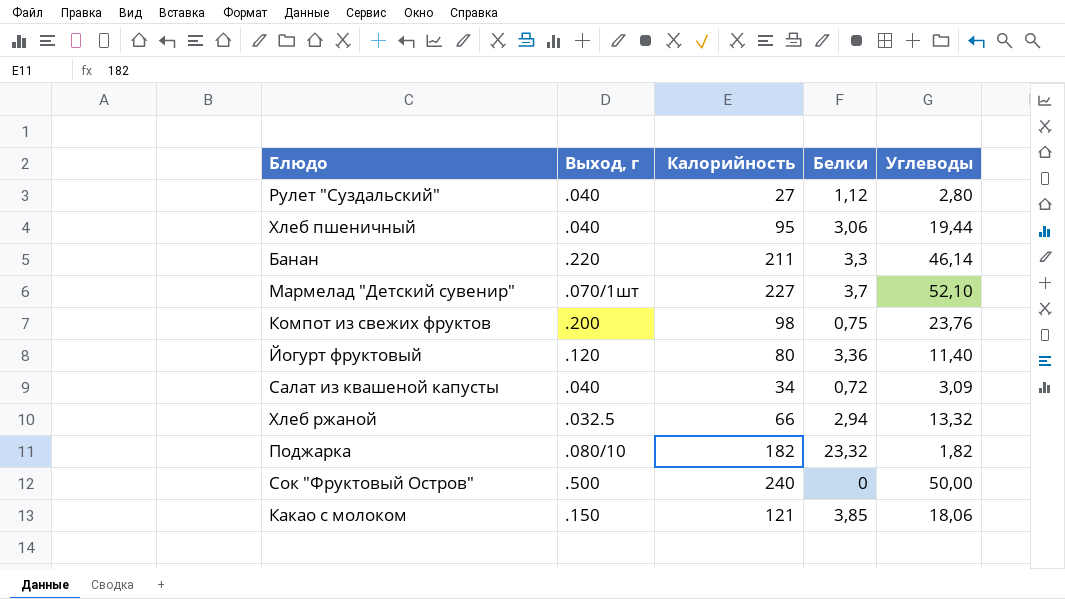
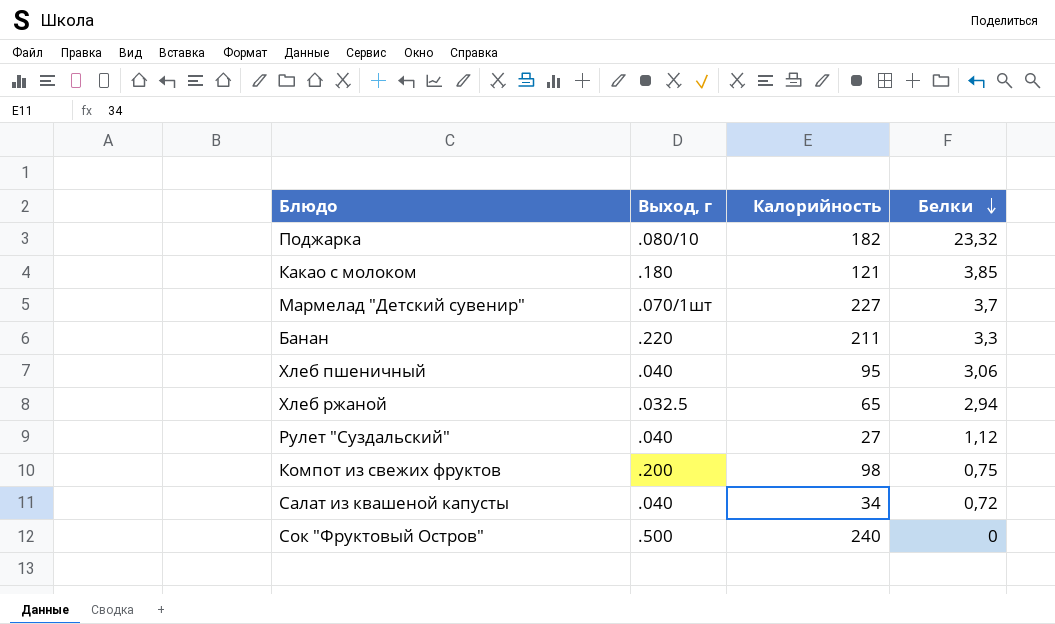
row order: none -> Белки descending
column Углеводы | position: 5 -> none
row Йогурт фруктовый: .120 | 80 | 3,36 | 11,40 -> none
Какао с молоком | Выход, г: .150 -> .180
Хлеб ржаной | Калорийность: 66 -> 65

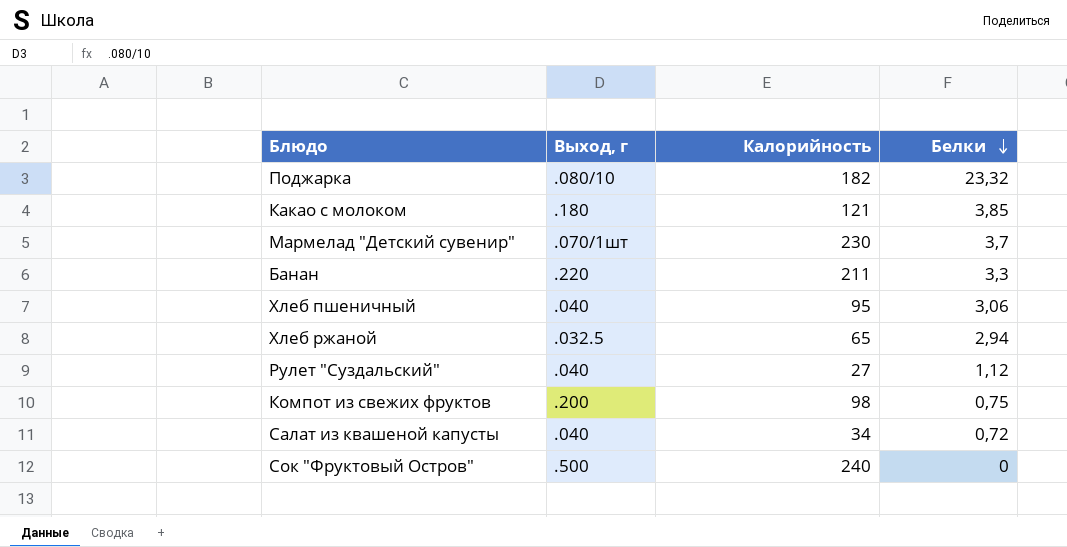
Мармелад "Детский сувенир" | Калорийность: 227 -> 230

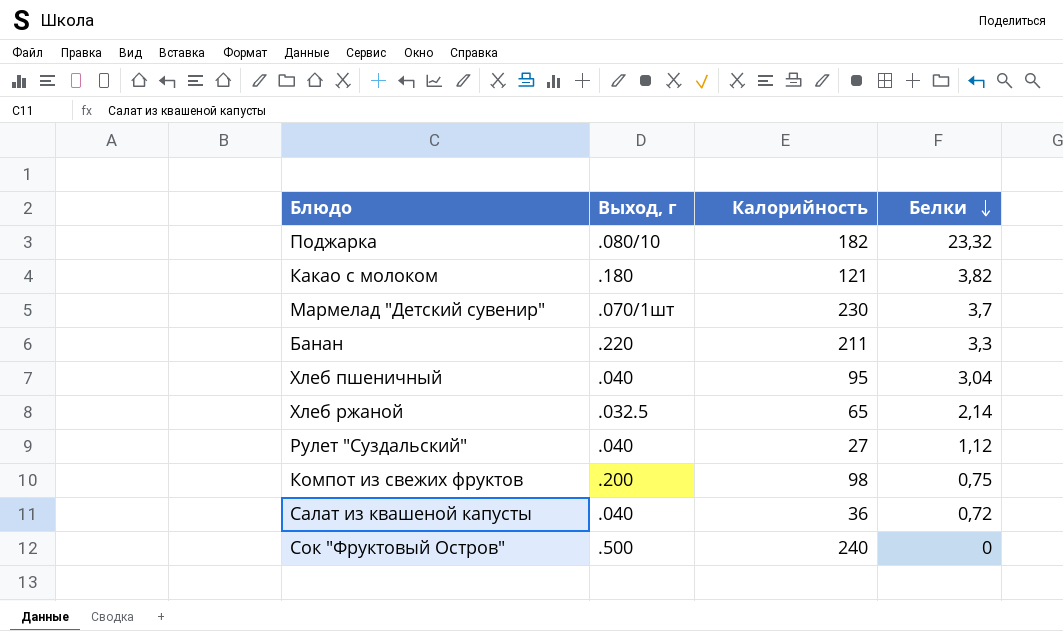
Какао с молоком | Белки: 3,85 -> 3,82
Хлеб пшеничный | Белки: 3,06 -> 3,04
Хлеб ржаной | Белки: 2,94 -> 2,14
Салат из квашеной капусты | Калорийность: 34 -> 36

